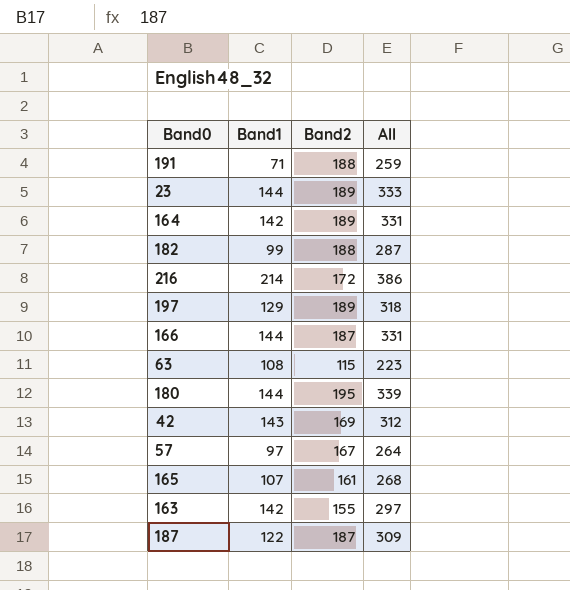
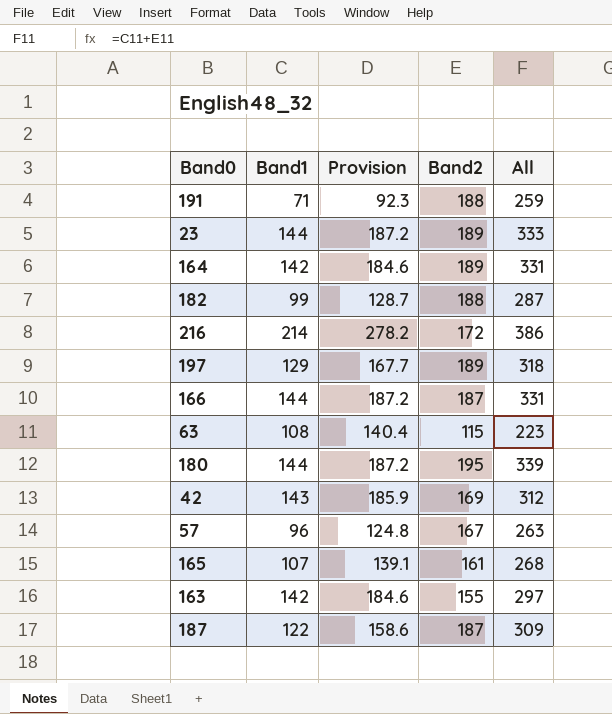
column Provision | formula: none -> [Band1] * 1.3
57 | Band1: 97 -> 96
57 | All: 264 -> 263

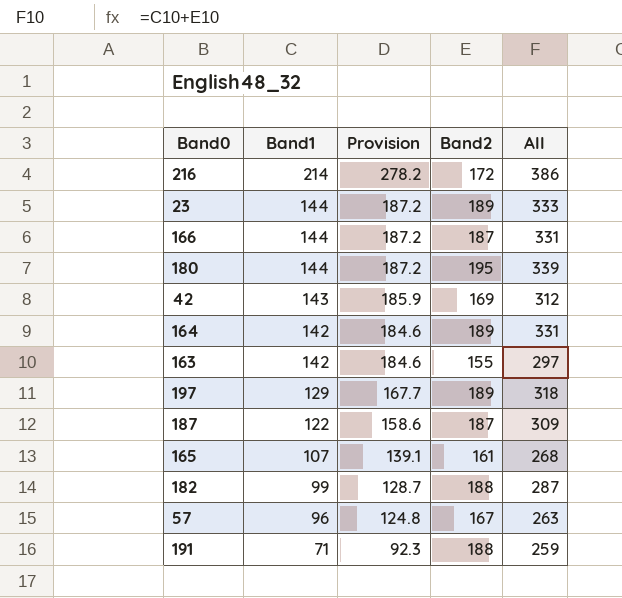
row order: none -> Band1 descending
row 63: 108 | 140.4 | 115 | 223 -> none

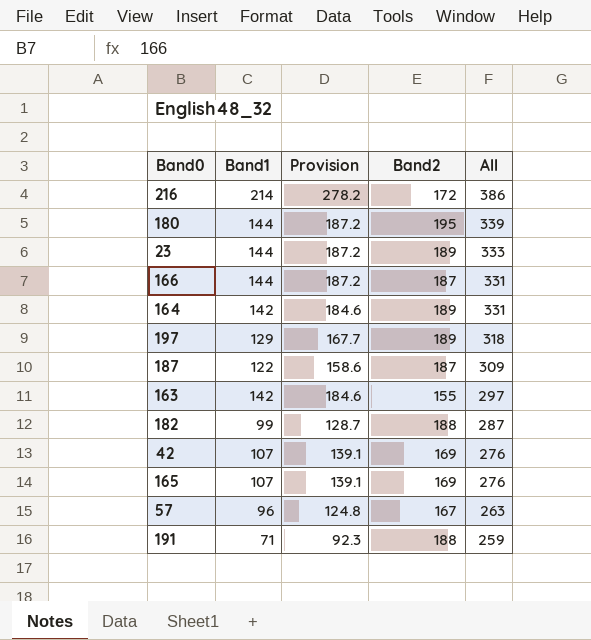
row order: Band1 descending -> All descending
42 | Band1: 143 -> 107
42 | Provision: 185.9 -> 139.1
42 | All: 312 -> 276
165 | Band2: 161 -> 169
165 | All: 268 -> 276

